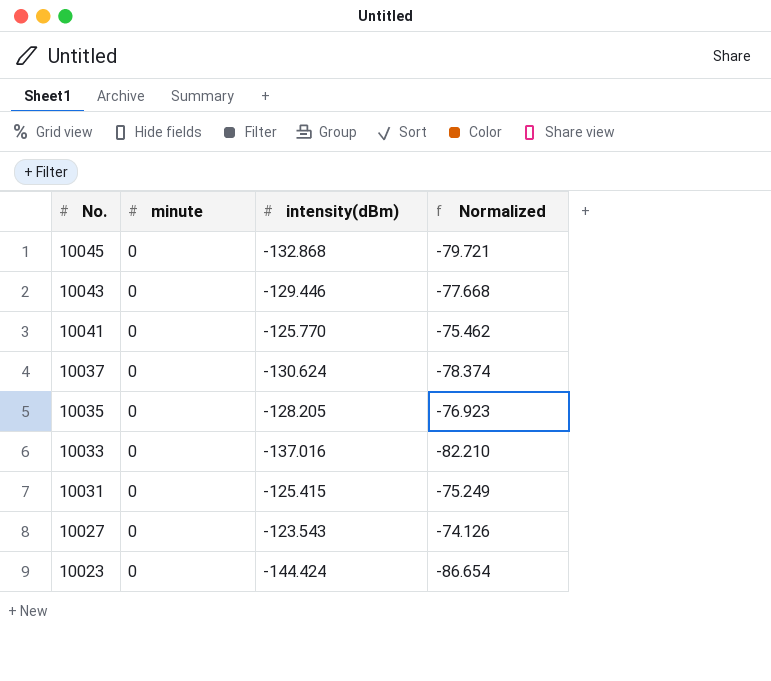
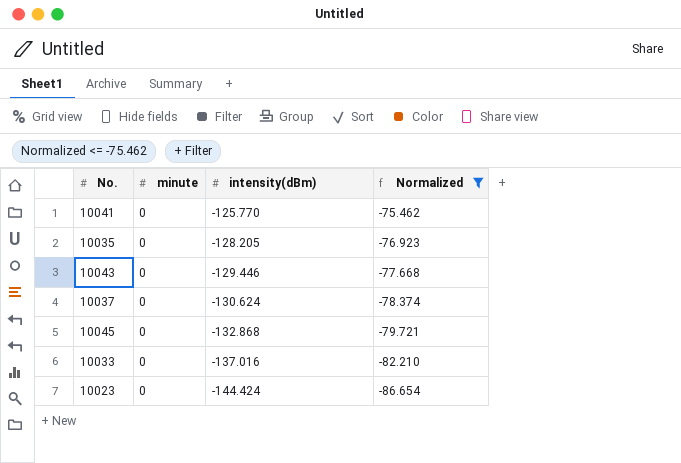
filter: none -> Normalized <= -75.462
row order: No. descending -> intensity(dBm) descending

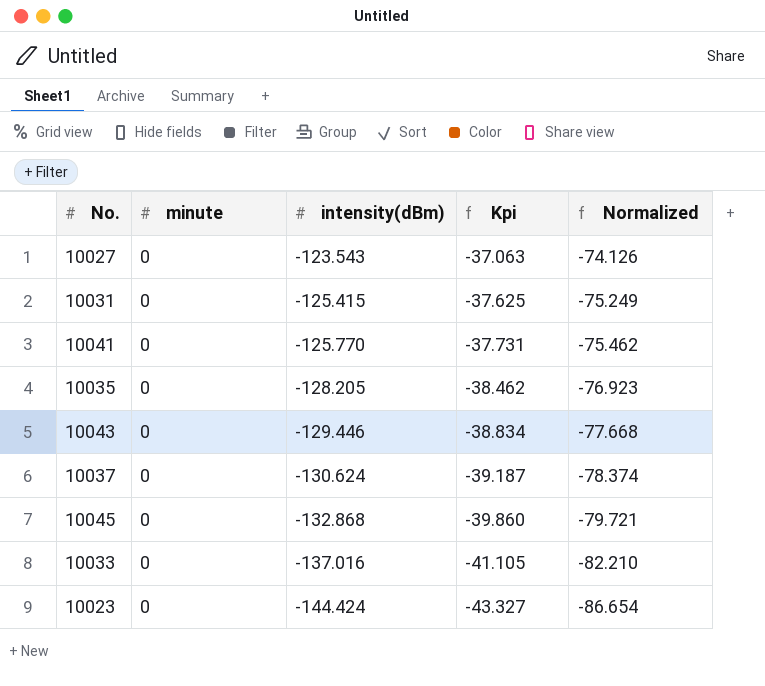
filter: Normalized <= -75.462 -> none
column Kpi | formula: none -> [intensity(dBm)] * 0.3

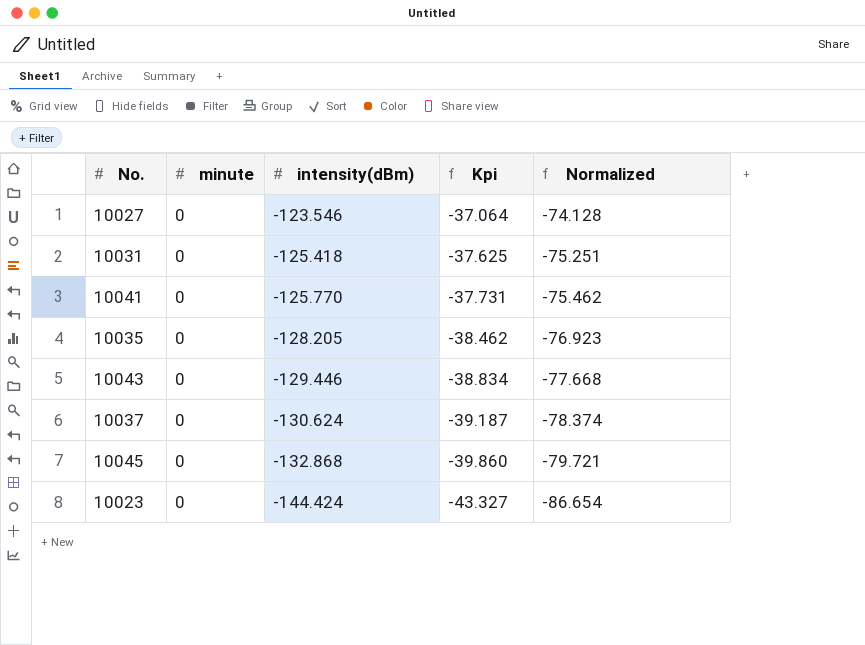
row 10033: 0 | -137.016 | -41.105 | -82.210 -> none
10027 | intensity(dBm): -123.543 -> -123.546
10027 | Kpi: -37.063 -> -37.064
10027 | Normalized: -74.126 -> -74.128
10031 | intensity(dBm): -125.415 -> -125.418
10031 | Normalized: -75.249 -> -75.251

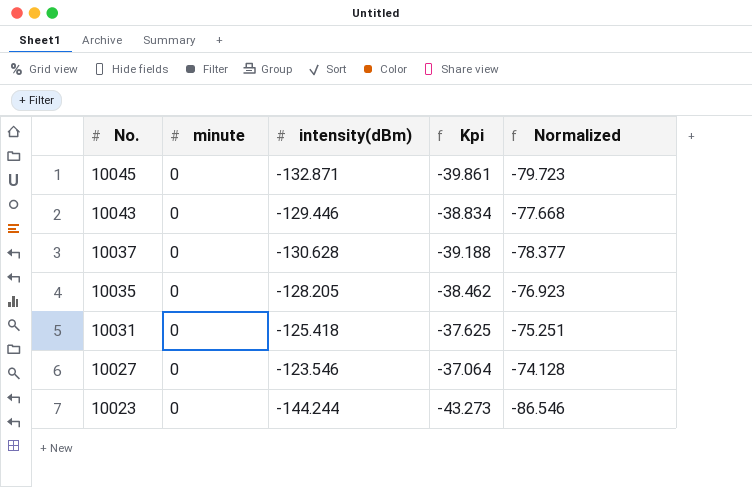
row order: intensity(dBm) descending -> No. descending
row 10041: 0 | -125.770 | -37.731 | -75.462 -> none
10045 | intensity(dBm): -132.868 -> -132.871
10045 | Kpi: -39.860 -> -39.861
10045 | Normalized: -79.721 -> -79.723
10037 | intensity(dBm): -130.624 -> -130.628
10037 | Kpi: -39.187 -> -39.188
10037 | Normalized: -78.374 -> -78.377
10023 | intensity(dBm): -144.424 -> -144.244
10023 | Kpi: -43.327 -> -43.273
10023 | Normalized: -86.654 -> -86.546

